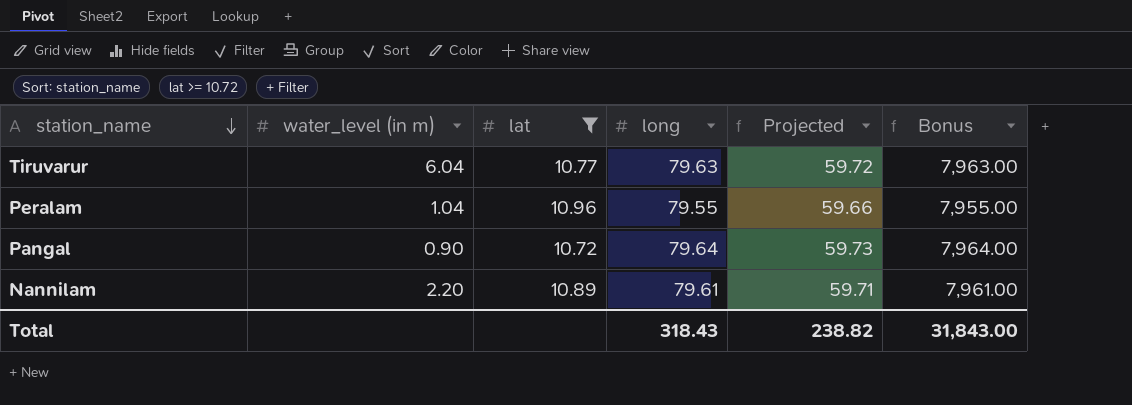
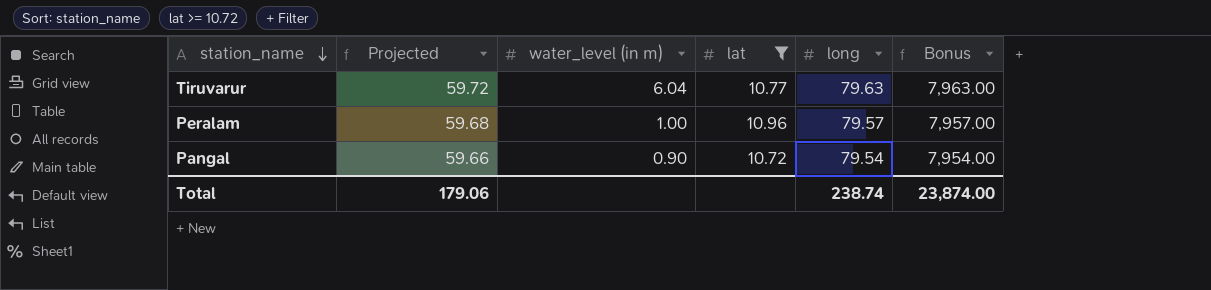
column Projected | position: 5 -> 2
row Nannilam: 2.20 | 10.89 | 79.61 | 59.71 | 7,961.00 -> none
Peralam | Projected: 59.66 -> 59.68
Peralam | water_level (in m): 1.04 -> 1.00
Peralam | long: 79.55 -> 79.57
Peralam | Bonus: 7,955.00 -> 7,957.00
Pangal | Projected: 59.73 -> 59.66
Pangal | long: 79.64 -> 79.54
Pangal | Bonus: 7,964.00 -> 7,954.00
Total | Projected: 238.82 -> 179.06
Total | long: 318.43 -> 238.74
Total | Bonus: 31,843.00 -> 23,874.00

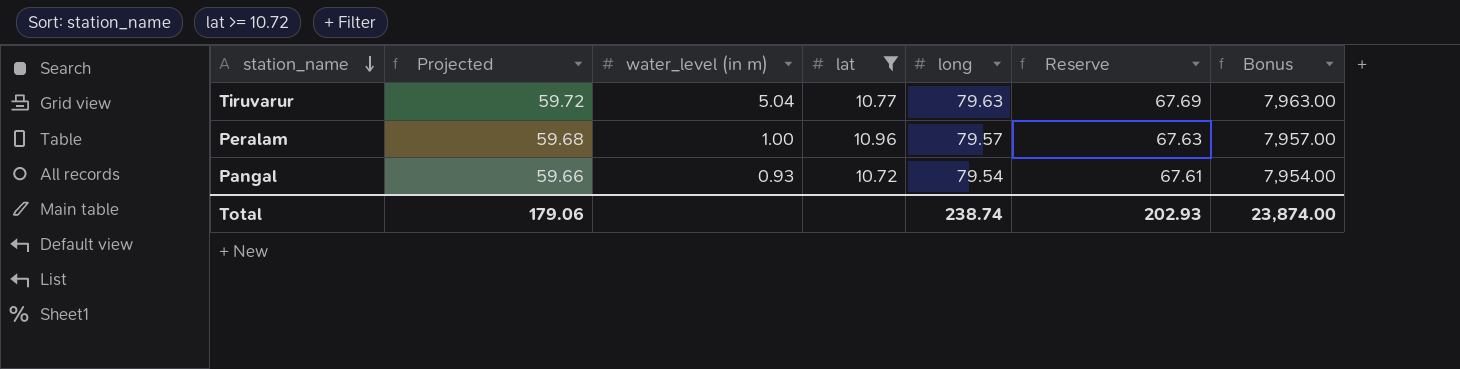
column Reserve | formula: none -> [long] * 0.85
Tiruvarur | water_level (in m): 6.04 -> 5.04
Pangal | water_level (in m): 0.90 -> 0.93

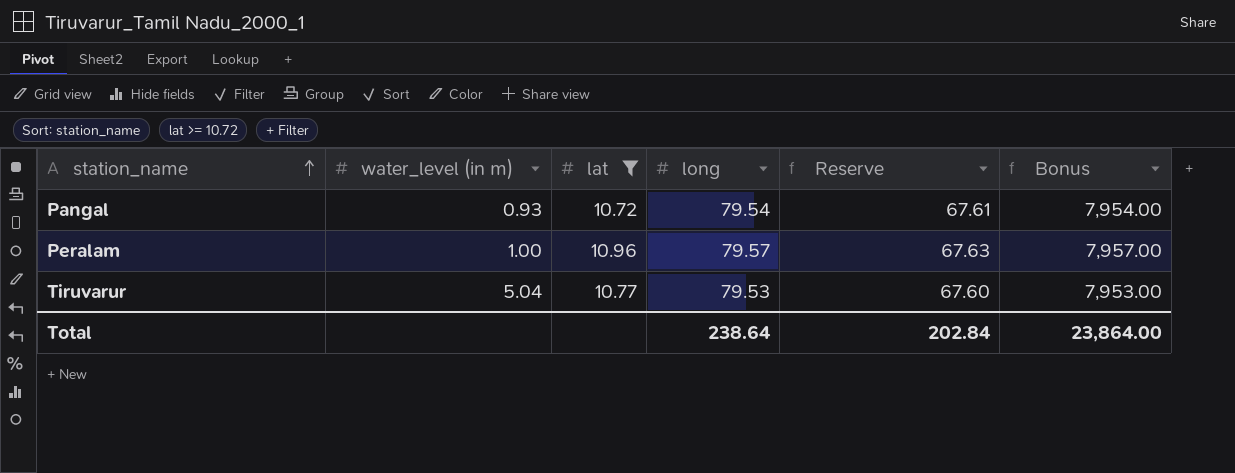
row order: station_name descending -> station_name ascending
column Projected | formula: [long] * 0.75 -> none
Tiruvarur | long: 79.63 -> 79.53
Tiruvarur | Reserve: 67.69 -> 67.60
Tiruvarur | Bonus: 7,963.00 -> 7,953.00
Total | long: 238.74 -> 238.64
Total | Reserve: 202.93 -> 202.84
Total | Bonus: 23,874.00 -> 23,864.00

